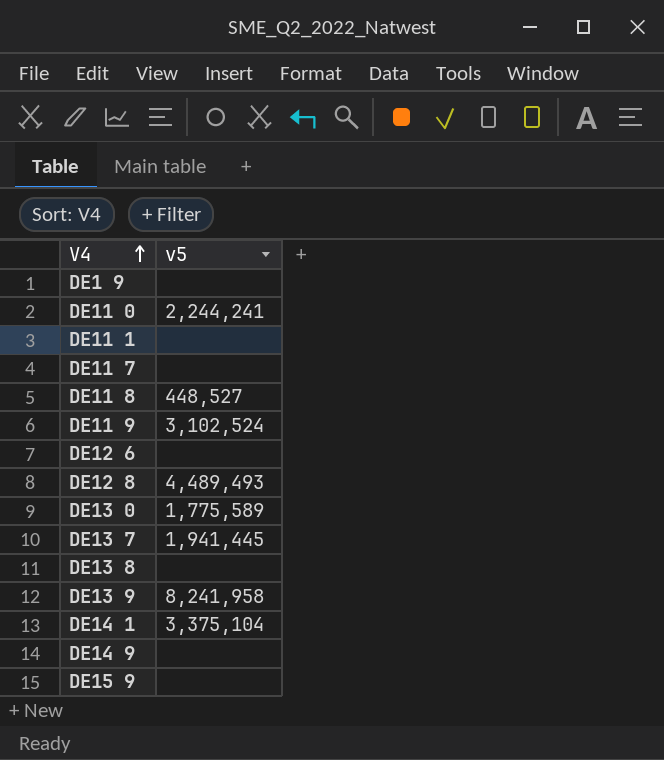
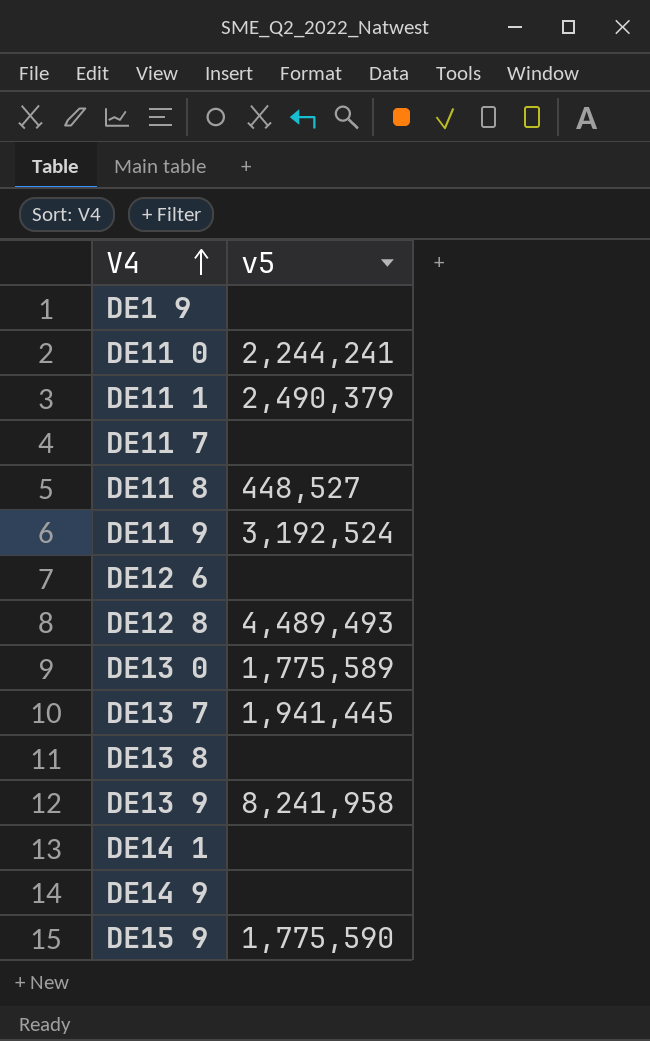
DE11 1 | v5: none -> 2,490,379
DE11 9 | v5: 3,102,524 -> 3,192,524
DE14 1 | v5: 3,375,104 -> none
DE15 9 | v5: none -> 1,775,590

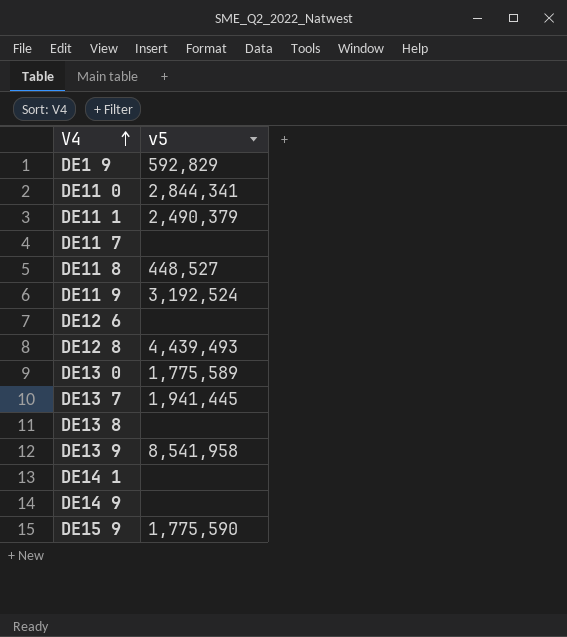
DE1 9 | v5: none -> 592,829
DE11 0 | v5: 2,244,241 -> 2,844,341
DE12 8 | v5: 4,489,493 -> 4,439,493
DE13 9 | v5: 8,241,958 -> 8,541,958

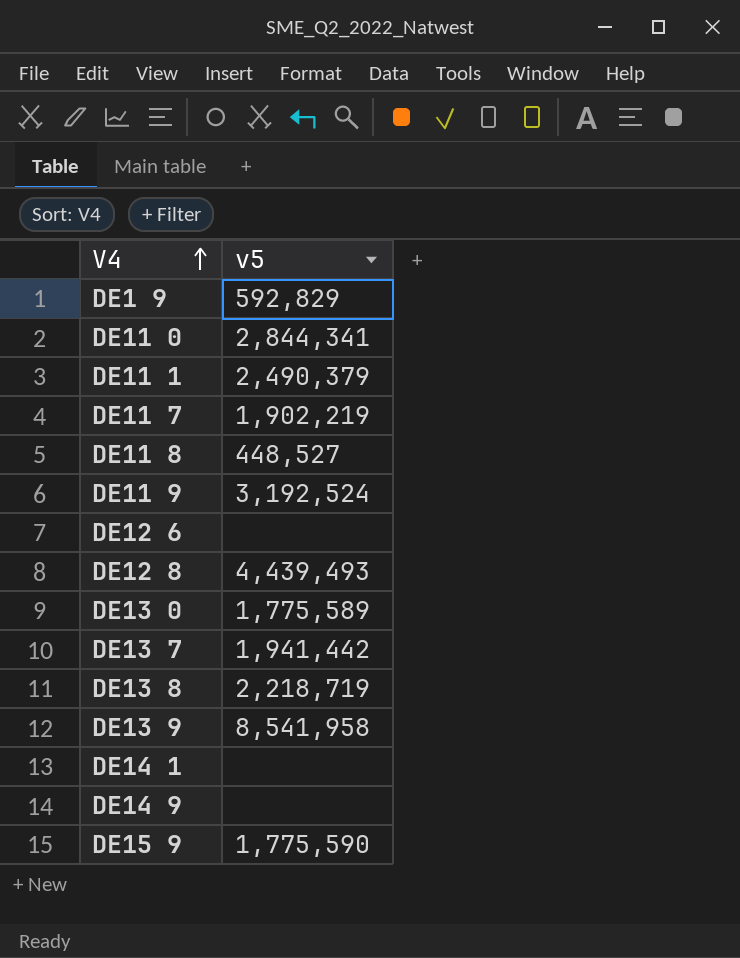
DE11 7 | v5: none -> 1,902,219
DE13 7 | v5: 1,941,445 -> 1,941,442
DE13 8 | v5: none -> 2,218,719

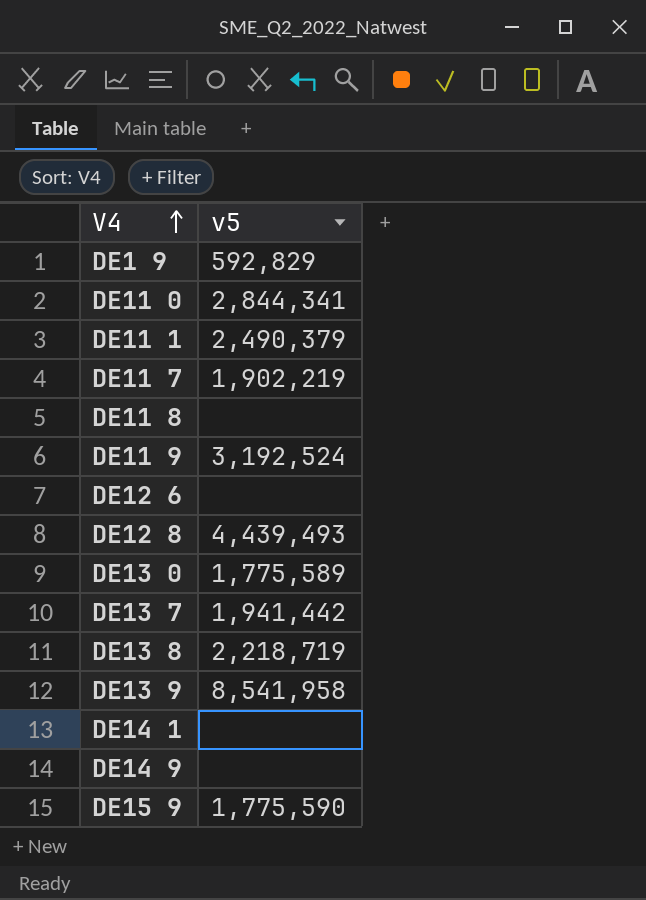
DE11 8 | v5: 448,527 -> none

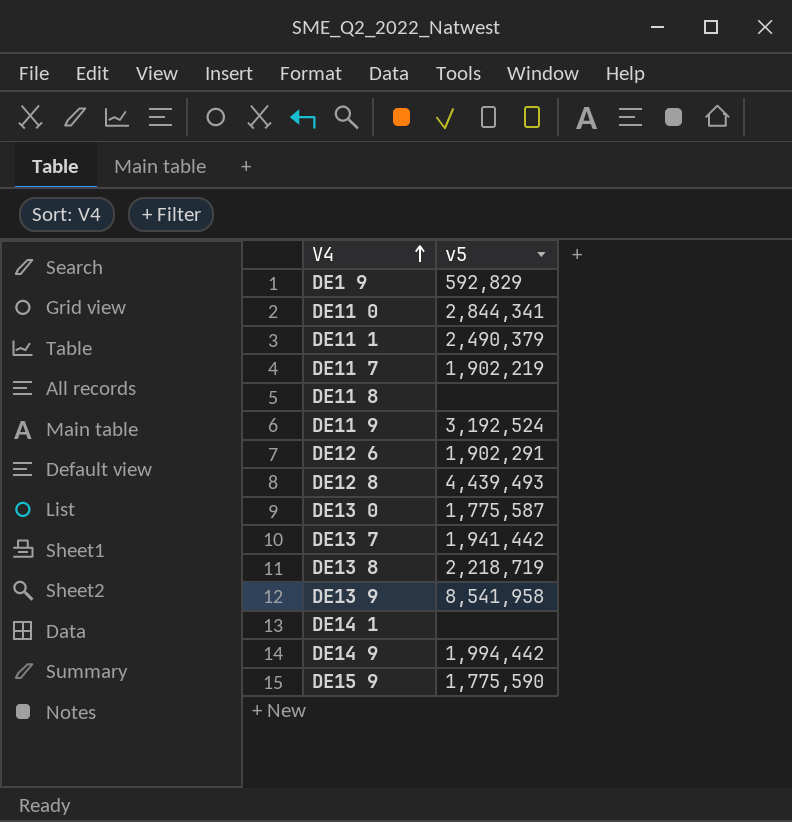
DE12 6 | v5: none -> 1,902,291
DE13 0 | v5: 1,775,589 -> 1,775,587
DE14 9 | v5: none -> 1,994,442

